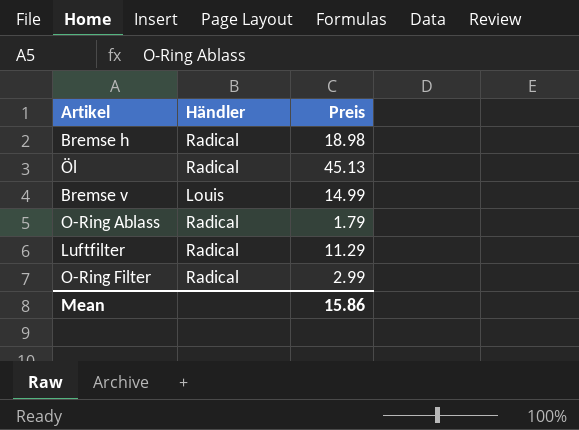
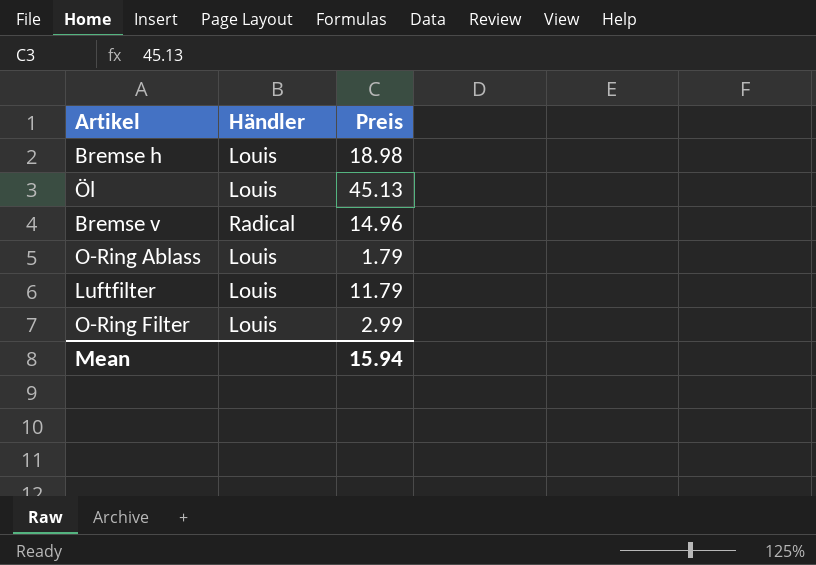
Bremse h | Händler: Radical -> Louis
Öl | Händler: Radical -> Louis
Bremse v | Händler: Louis -> Radical
Bremse v | Preis: 14.99 -> 14.96
O-Ring Ablass | Händler: Radical -> Louis
Luftfilter | Händler: Radical -> Louis
Luftfilter | Preis: 11.29 -> 11.79
O-Ring Filter | Händler: Radical -> Louis
Mean | Preis: 15.86 -> 15.94

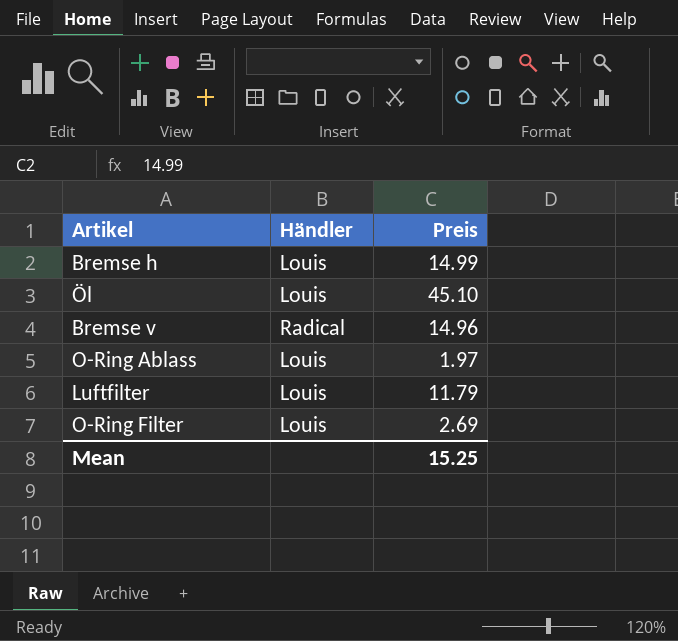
Bremse h | Preis: 18.98 -> 14.99
Öl | Preis: 45.13 -> 45.10
O-Ring Ablass | Preis: 1.79 -> 1.97
O-Ring Filter | Preis: 2.99 -> 2.69
Mean | Preis: 15.94 -> 15.25

